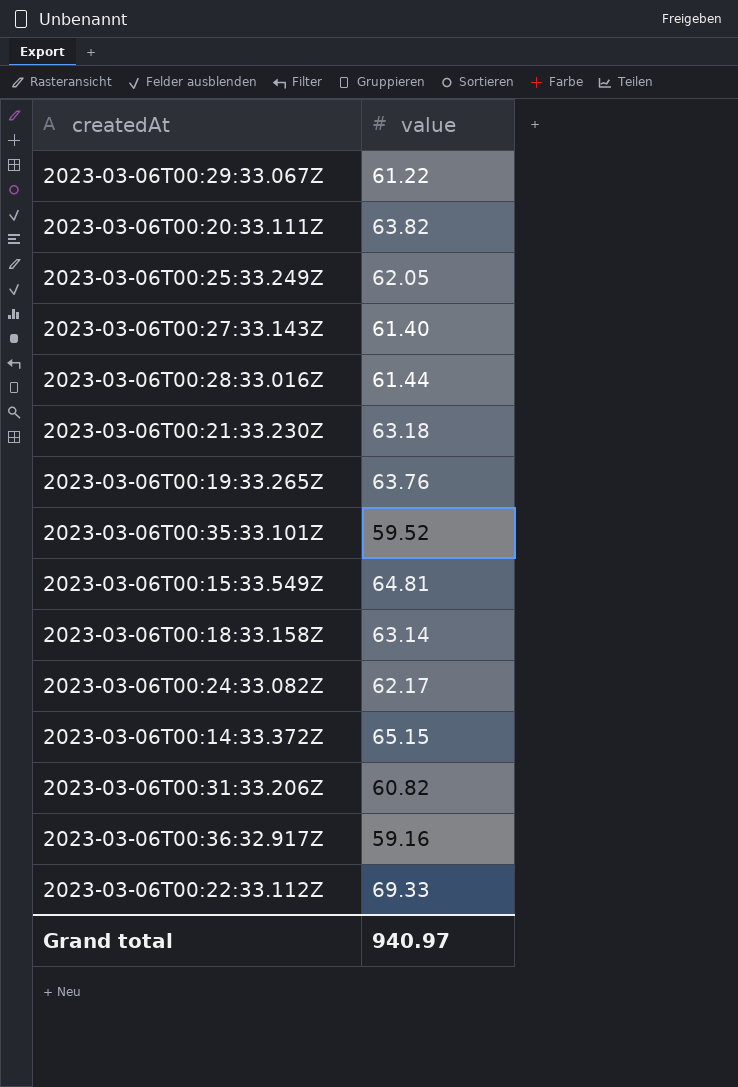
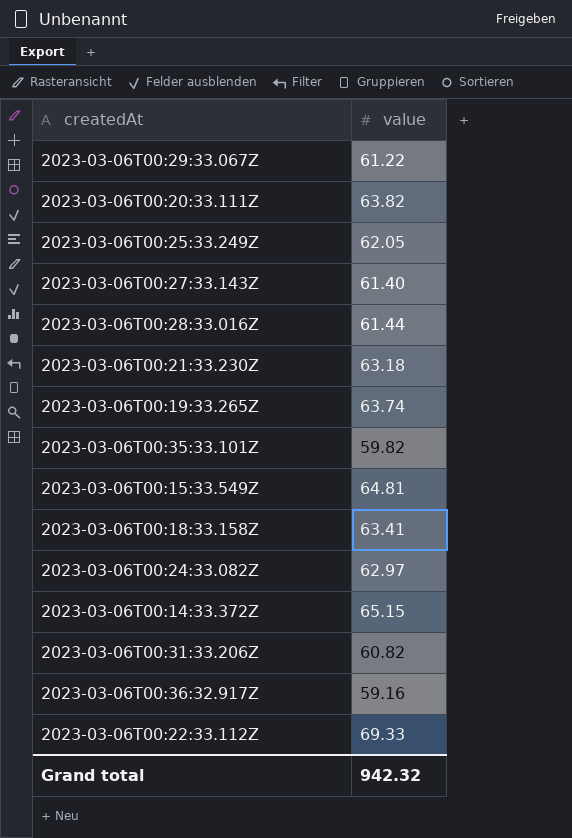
2023-03-06T00:19:33.265Z | value: 63.76 -> 63.74
2023-03-06T00:35:33.101Z | value: 59.52 -> 59.82
2023-03-06T00:18:33.158Z | value: 63.14 -> 63.41
2023-03-06T00:24:33.082Z | value: 62.17 -> 62.97
Grand total | value: 940.97 -> 942.32

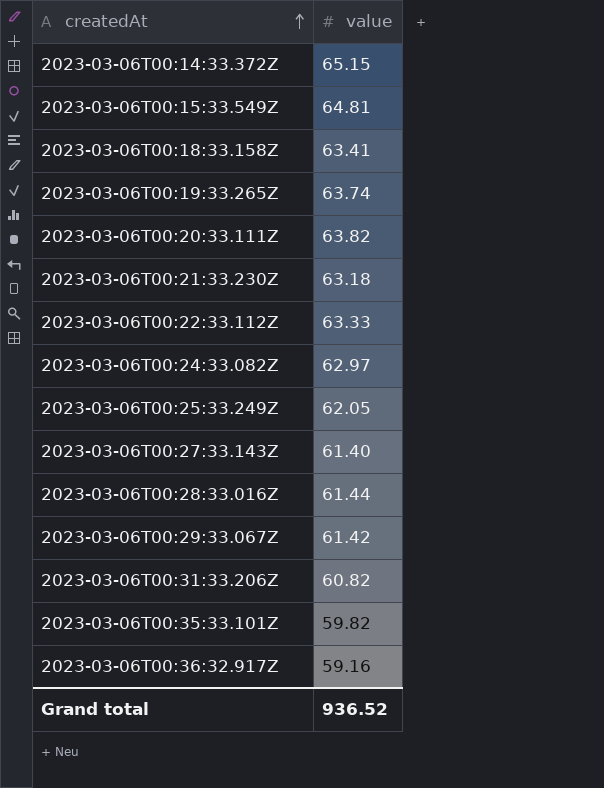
row order: none -> createdAt ascending
2023-03-06T00:22:33.112Z | value: 69.33 -> 63.33
2023-03-06T00:29:33.067Z | value: 61.22 -> 61.42
Grand total | value: 942.32 -> 936.52

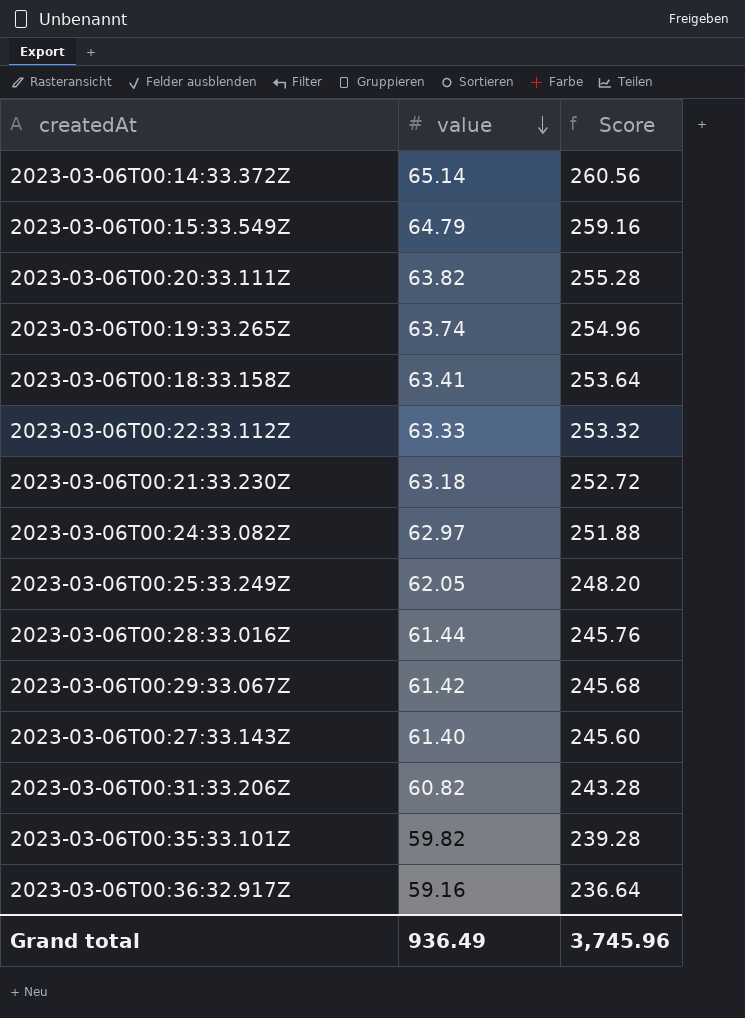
row order: createdAt ascending -> value descending
column Score | formula: none -> [value] * 4
2023-03-06T00:14:33.372Z | value: 65.15 -> 65.14
2023-03-06T00:15:33.549Z | value: 64.81 -> 64.79
Grand total | value: 936.52 -> 936.49

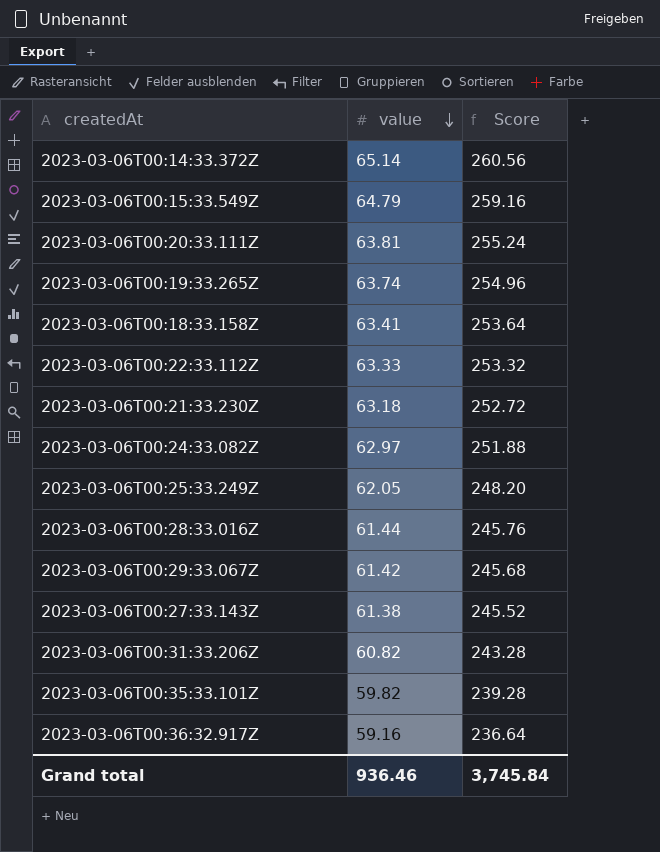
2023-03-06T00:20:33.111Z | value: 63.82 -> 63.81
2023-03-06T00:20:33.111Z | Score: 255.28 -> 255.24
2023-03-06T00:27:33.143Z | value: 61.40 -> 61.38
2023-03-06T00:27:33.143Z | Score: 245.60 -> 245.52
Grand total | value: 936.49 -> 936.46
Grand total | Score: 3,745.96 -> 3,745.84

